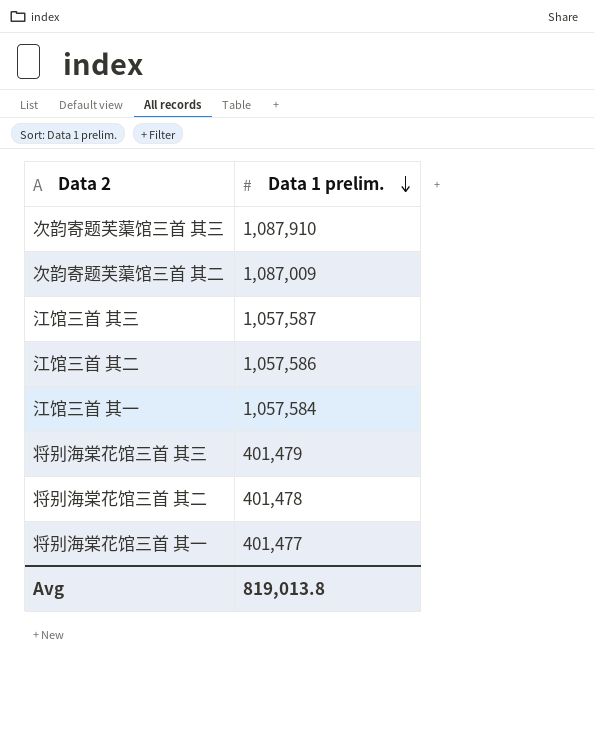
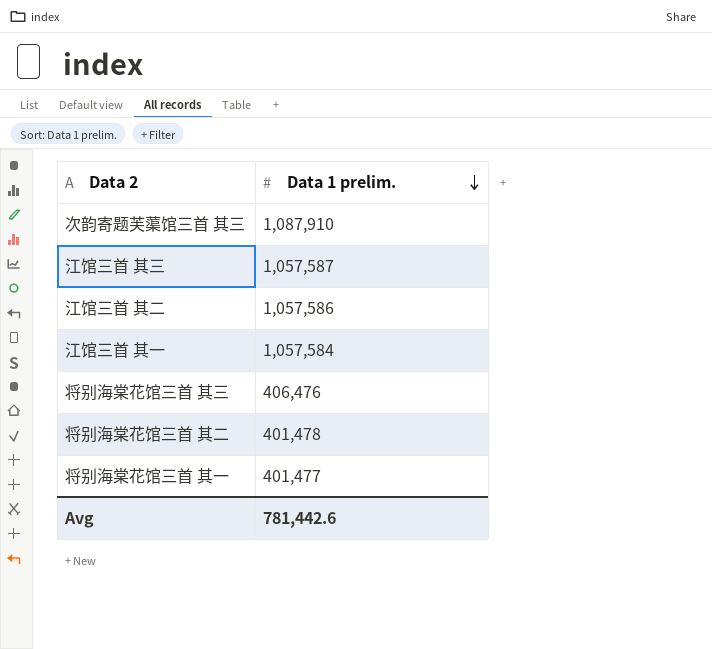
row 次韵寄题芙蕖馆三首 其二: 1,087,009 -> none
将别海棠花馆三首 其三 | Data 1 prelim.: 401,479 -> 406,476
Avg | Data 1 prelim.: 819,013.8 -> 781,442.6

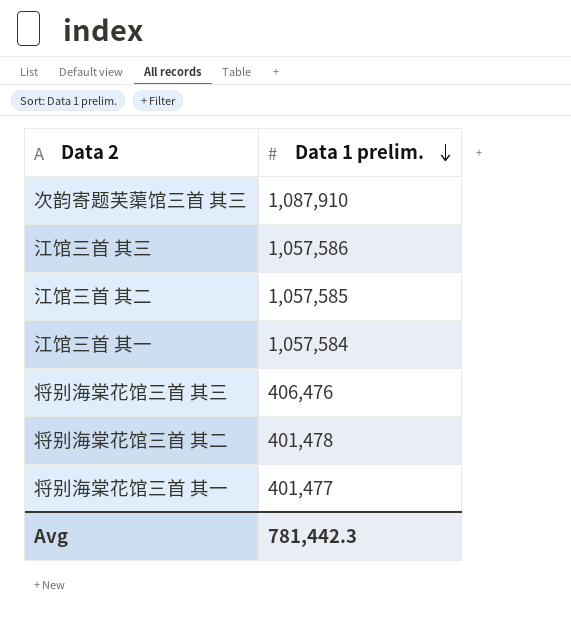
江馆三首 其三 | Data 1 prelim.: 1,057,587 -> 1,057,586
江馆三首 其二 | Data 1 prelim.: 1,057,586 -> 1,057,585
Avg | Data 1 prelim.: 781,442.6 -> 781,442.3

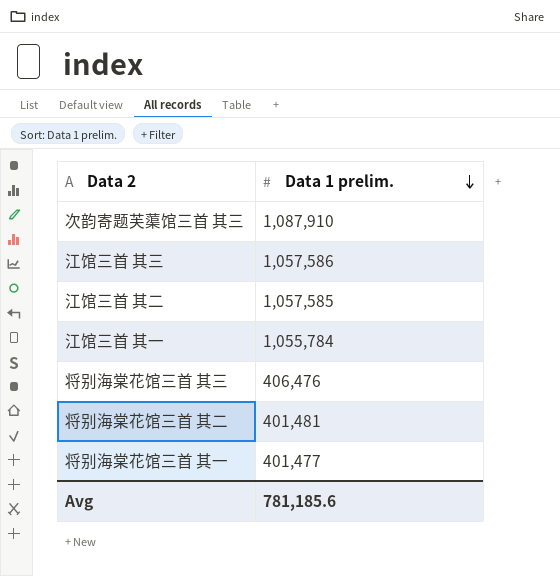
江馆三首 其一 | Data 1 prelim.: 1,057,584 -> 1,055,784
将别海棠花馆三首 其二 | Data 1 prelim.: 401,478 -> 401,481
Avg | Data 1 prelim.: 781,442.3 -> 781,185.6

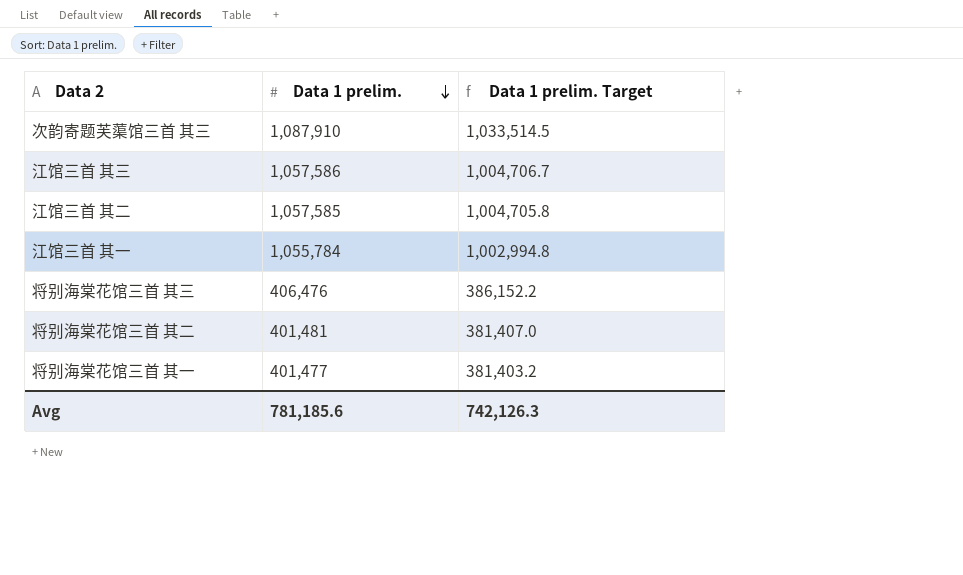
column Data 1 prelim. Target | formula: none -> [Data 1 prelim.] * 0.95

